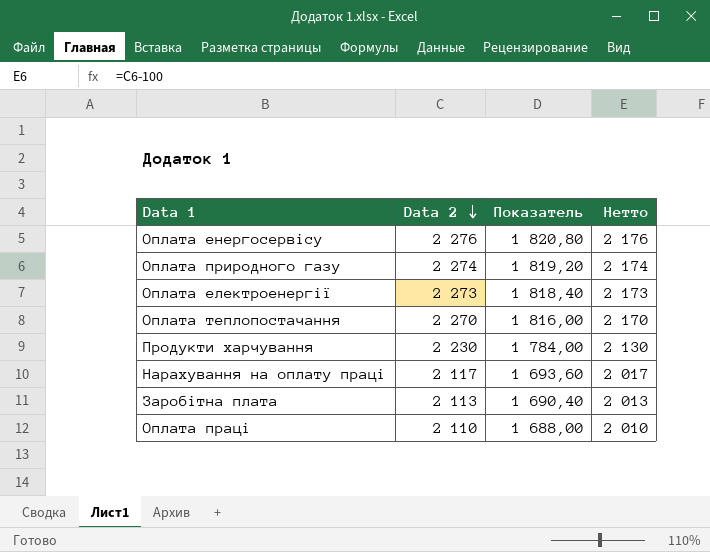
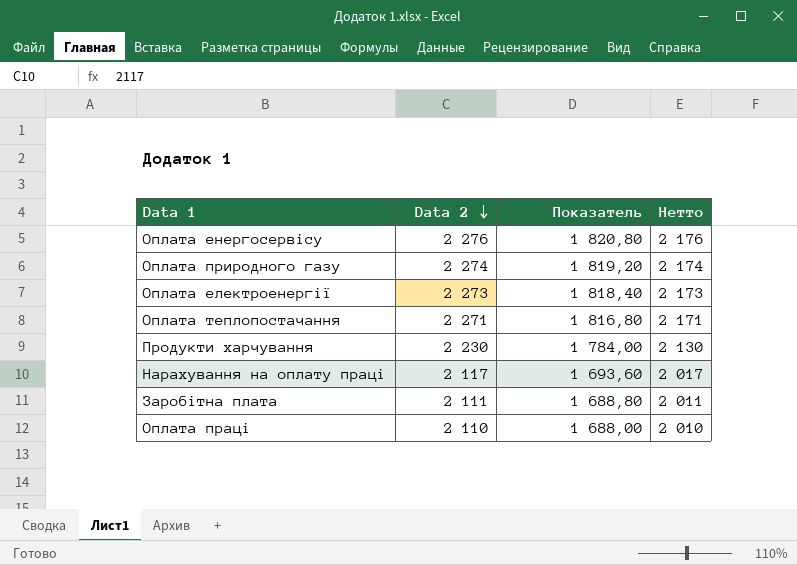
Оплата теплопостачання | Data 2: 2 270 -> 2 271
Оплата теплопостачання | Показатель: 1 816,00 -> 1 816,80
Оплата теплопостачання | Нетто: 2 170 -> 2 171
Заробітна плата | Data 2: 2 113 -> 2 111
Заробітна плата | Показатель: 1 690,40 -> 1 688,80
Заробітна плата | Нетто: 2 013 -> 2 011

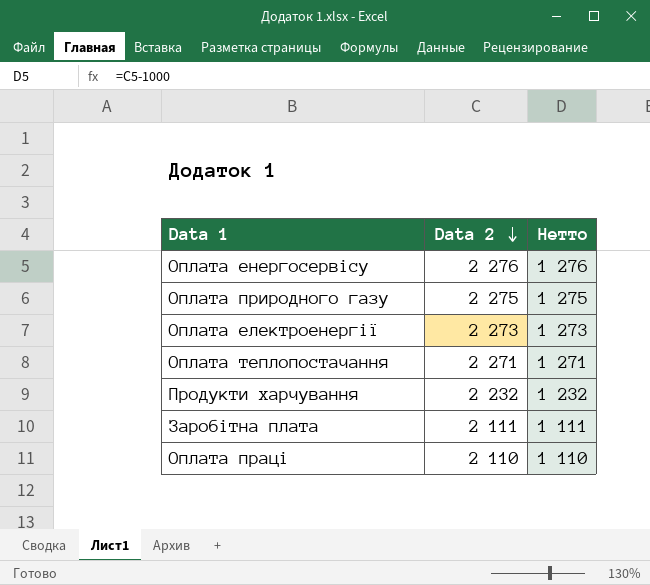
column Показатель | formula: [Data 2] * 0,8 -> none
column Нетто | formula: [Data 2] - 100 -> [Data 2] - 1000
row Нарахування на оплату праці: 2 117 | 1 693,60 | 2 017 -> none
Оплата природного газу | Data 2: 2 274 -> 2 275
Продукти харчування | Data 2: 2 230 -> 2 232

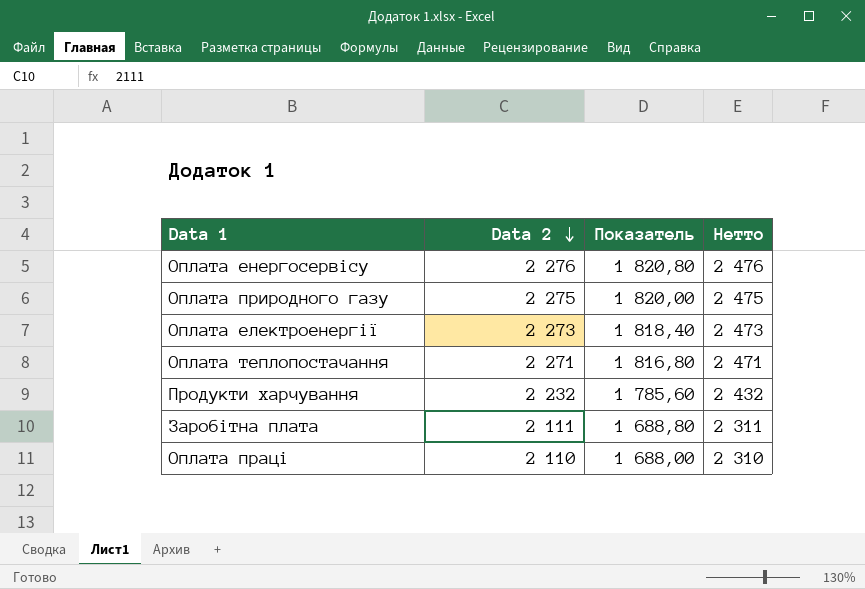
column Показатель | formula: none -> [Data 2] * 0,8
column Нетто | formula: [Data 2] - 1000 -> [Data 2] + 200

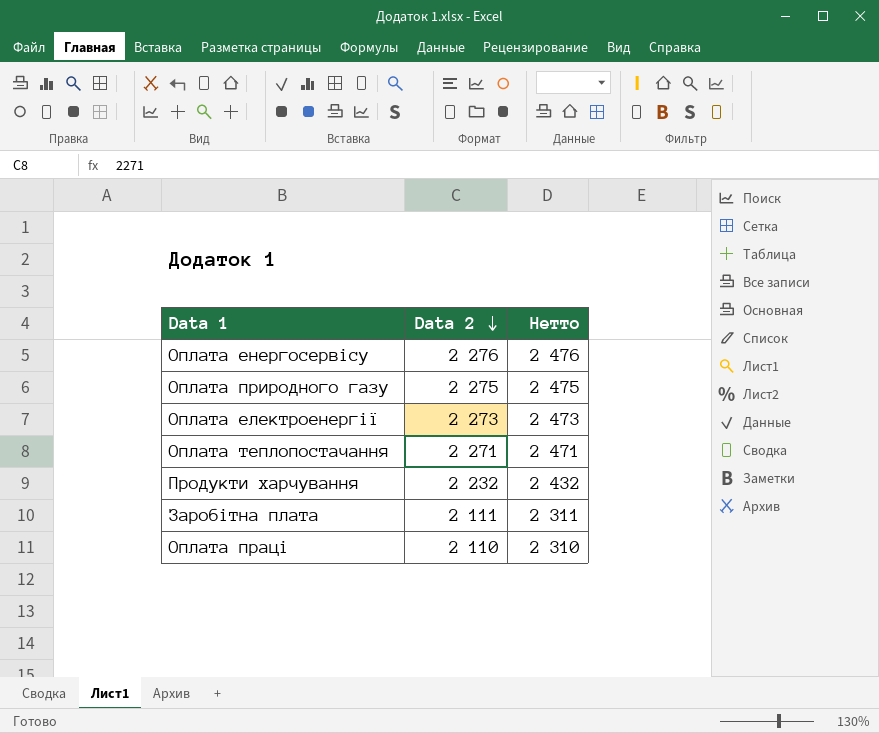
column Показатель | formula: [Data 2] * 0,8 -> none

